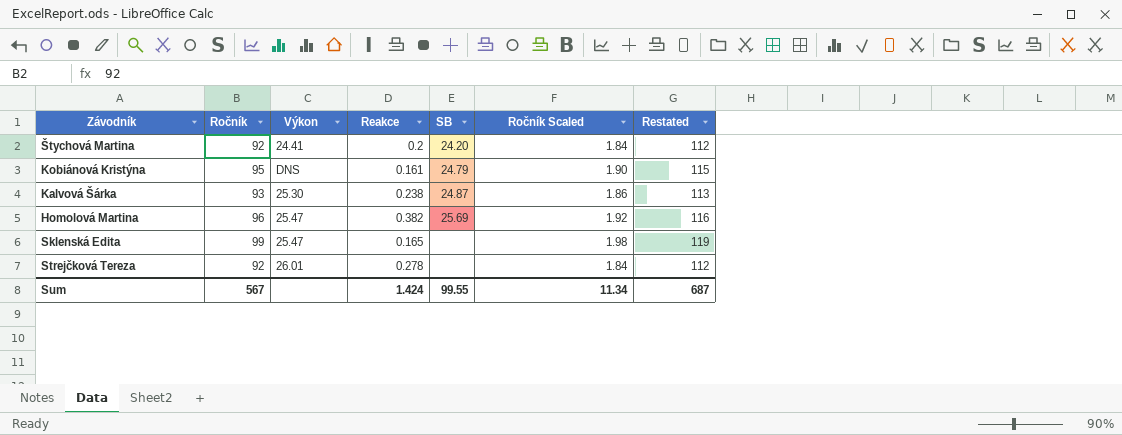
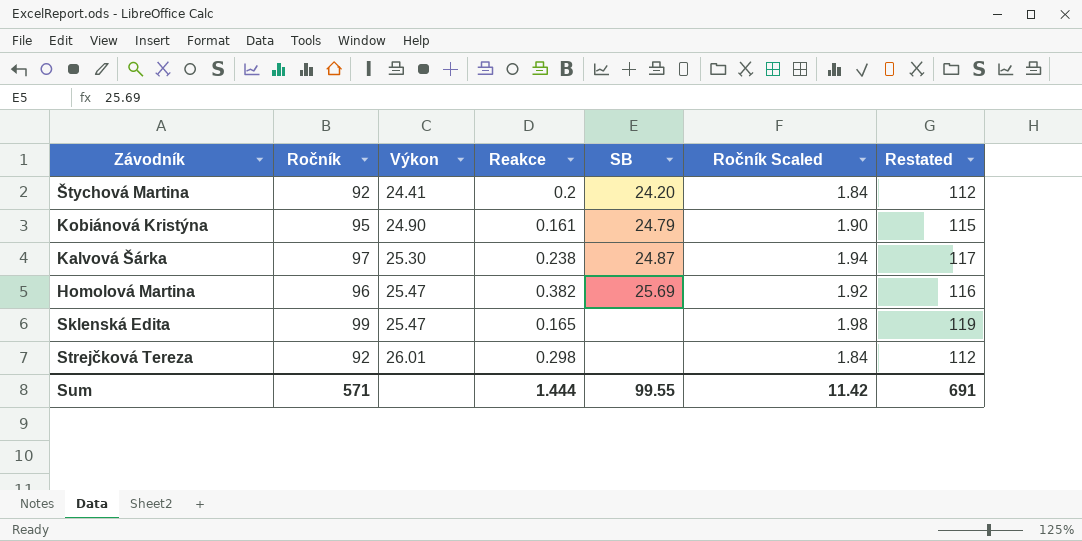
Kobiánová Kristýna | Výkon: DNS -> 24.90
Kalvová Šárka | Ročník: 93 -> 97
Kalvová Šárka | Ročník Scaled: 1.86 -> 1.94
Kalvová Šárka | Restated: 113 -> 117
Strejčková Tereza | Reakce: 0.278 -> 0.298
Sum | Ročník: 567 -> 571
Sum | Reakce: 1.424 -> 1.444
Sum | Ročník Scaled: 11.34 -> 11.42
Sum | Restated: 687 -> 691

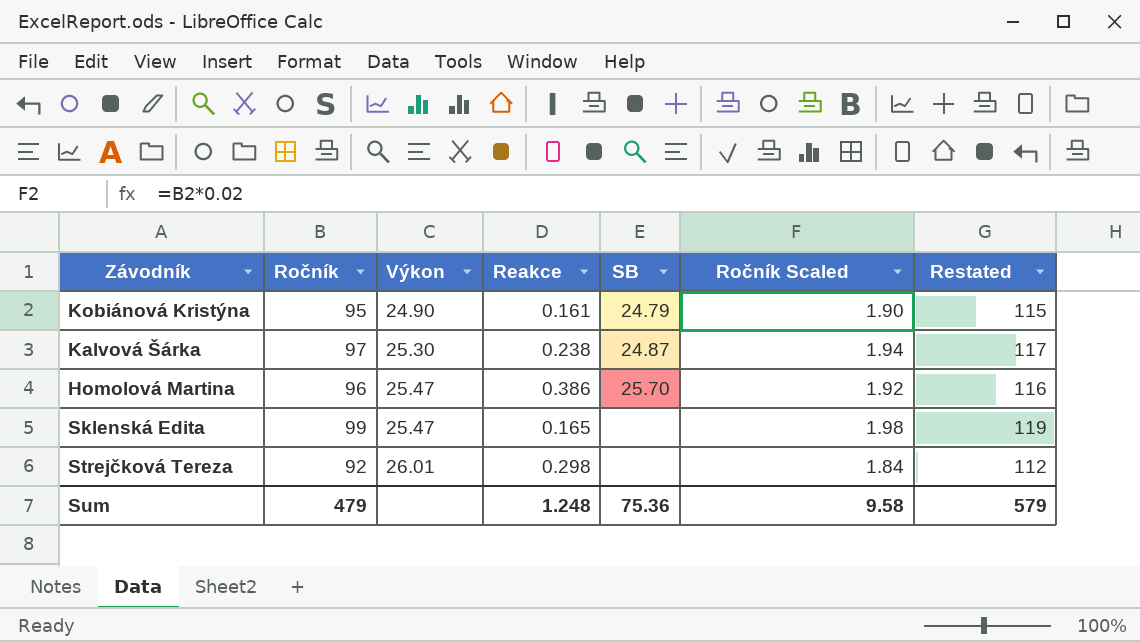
row Štychová Martina: 92 | 24.41 | 0.2 | 24.20 | 1.84 | 112 -> none
Homolová Martina | Reakce: 0.382 -> 0.386
Homolová Martina | SB: 25.69 -> 25.70
Sum | Ročník: 571 -> 479
Sum | Reakce: 1.444 -> 1.248
Sum | SB: 99.55 -> 75.36
Sum | Ročník Scaled: 11.42 -> 9.58
Sum | Restated: 691 -> 579

